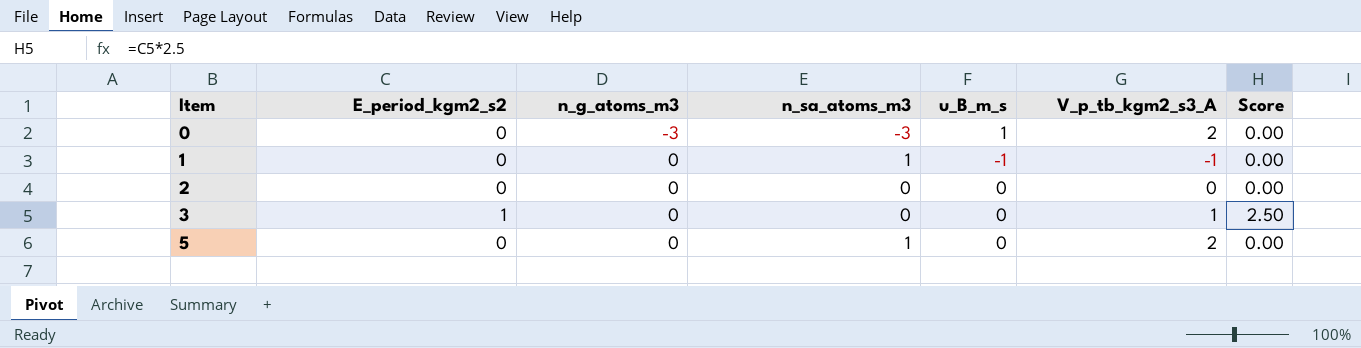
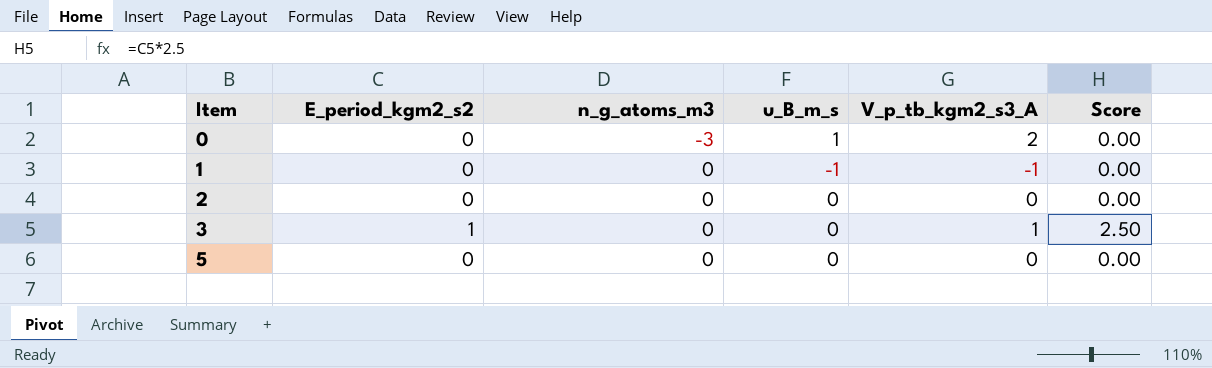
column n_sa_atoms_m3 | position: 4 -> none
5 | V_p_tb_kgm2_s3_A: 2 -> 0

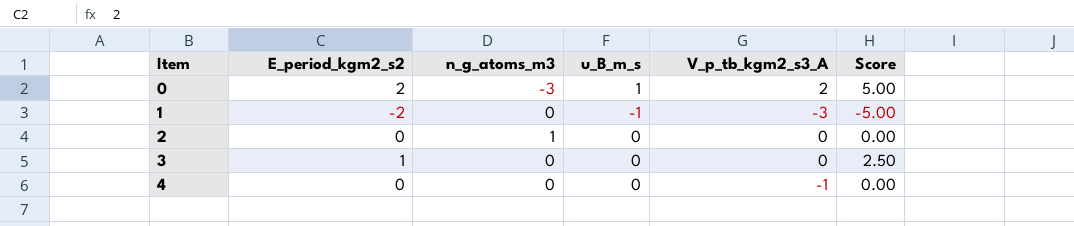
row 5: 0 | 0 | 0 | 0 | 0.00 -> none
0 | E_period_kgm2_s2: 0 -> 2
0 | Score: 0.00 -> 5.00
1 | E_period_kgm2_s2: 0 -> -2
1 | V_p_tb_kgm2_s3_A: -1 -> -3
1 | Score: 0.00 -> -5.00
2 | n_g_atoms_m3: 0 -> 1
3 | V_p_tb_kgm2_s3_A: 1 -> 0
row 4: none -> 0 | 0 | 0 | -1 | 0.00

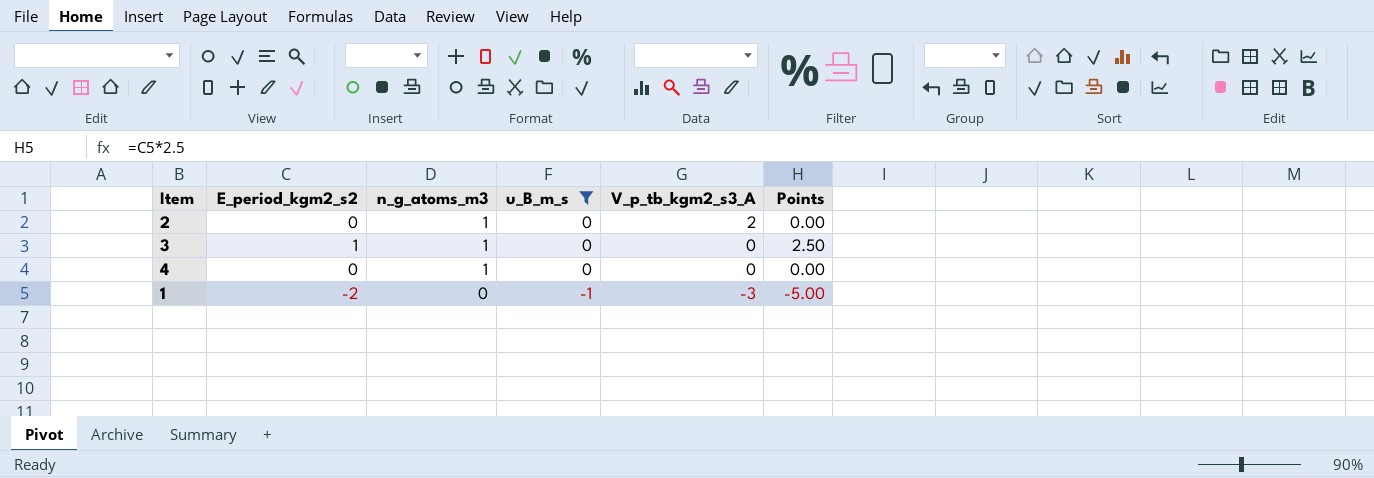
filter: none -> u_B_m_s != 1
row order: Item ascending -> n_g_atoms_m3 descending
column name: Score -> Points
2 | V_p_tb_kgm2_s3_A: 0 -> 2
3 | n_g_atoms_m3: 0 -> 1
4 | n_g_atoms_m3: 0 -> 1
4 | V_p_tb_kgm2_s3_A: -1 -> 0

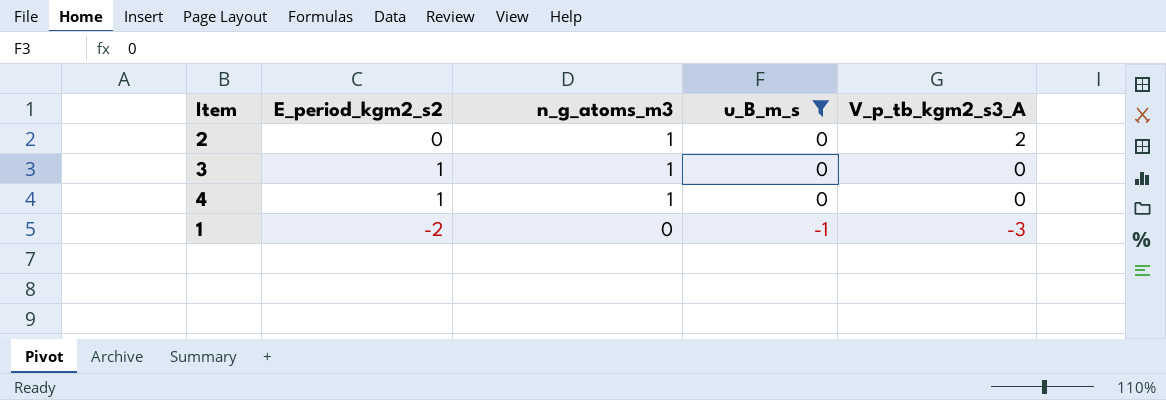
column Points | formula: [E_period_kgm2_s2] * 2.5 -> none
4 | E_period_kgm2_s2: 0 -> 1

